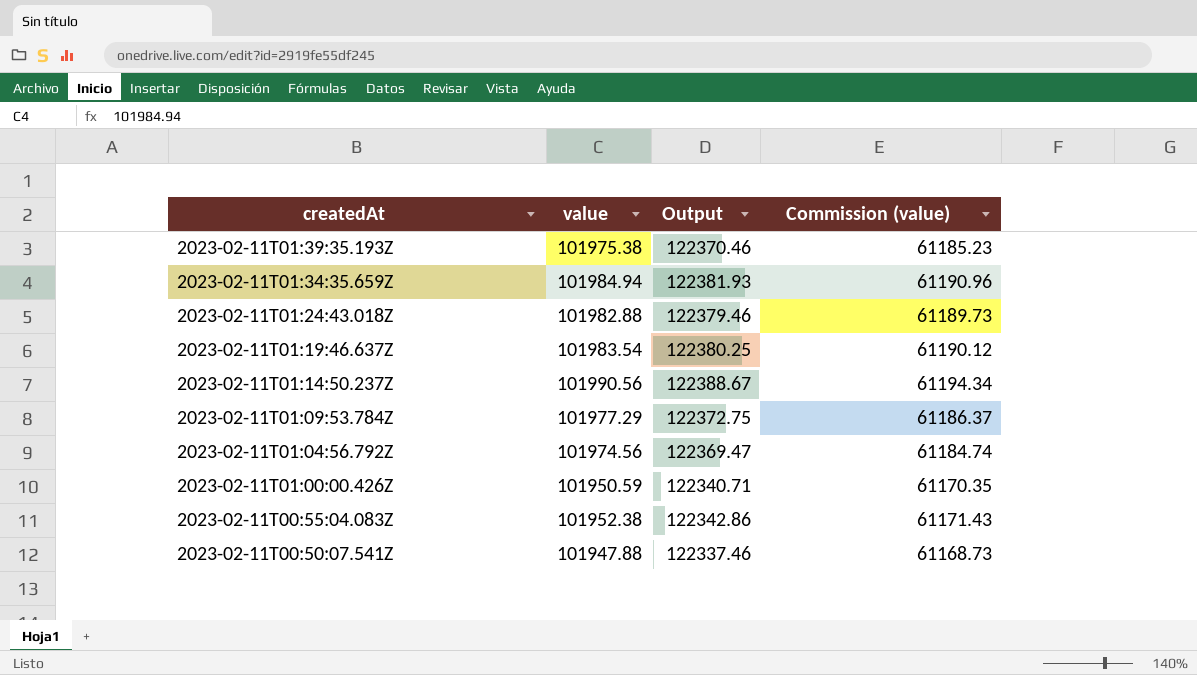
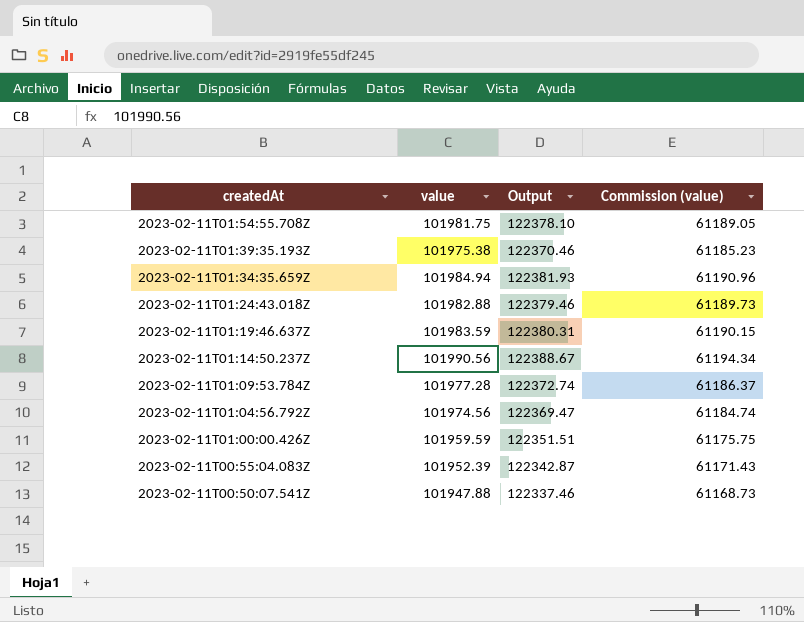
row 2023-02-11T01:54:55.708Z: none -> 101981.75 | 122378.10 | 61189.05
2023-02-11T01:19:46.637Z | value: 101983.54 -> 101983.59
2023-02-11T01:19:46.637Z | Output: 122380.25 -> 122380.31
2023-02-11T01:19:46.637Z | Commission (value): 61190.12 -> 61190.15
2023-02-11T01:09:53.784Z | value: 101977.29 -> 101977.28
2023-02-11T01:09:53.784Z | Output: 122372.75 -> 122372.74
2023-02-11T01:00:00.426Z | value: 101950.59 -> 101959.59
2023-02-11T01:00:00.426Z | Output: 122340.71 -> 122351.51
2023-02-11T01:00:00.426Z | Commission (value): 61170.35 -> 61175.75
2023-02-11T00:55:04.083Z | value: 101952.38 -> 101952.39
2023-02-11T00:55:04.083Z | Output: 122342.86 -> 122342.87

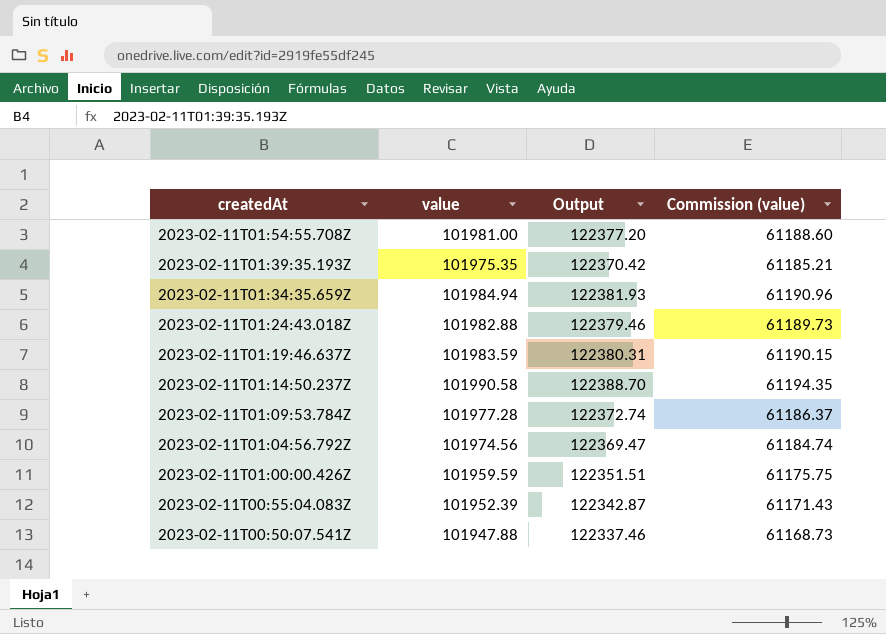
2023-02-11T01:54:55.708Z | value: 101981.75 -> 101981.00
2023-02-11T01:54:55.708Z | Output: 122378.10 -> 122377.20
2023-02-11T01:54:55.708Z | Commission (value): 61189.05 -> 61188.60
2023-02-11T01:39:35.193Z | value: 101975.38 -> 101975.35
2023-02-11T01:39:35.193Z | Output: 122370.46 -> 122370.42
2023-02-11T01:39:35.193Z | Commission (value): 61185.23 -> 61185.21
2023-02-11T01:14:50.237Z | value: 101990.56 -> 101990.58
2023-02-11T01:14:50.237Z | Output: 122388.67 -> 122388.70
2023-02-11T01:14:50.237Z | Commission (value): 61194.34 -> 61194.35

